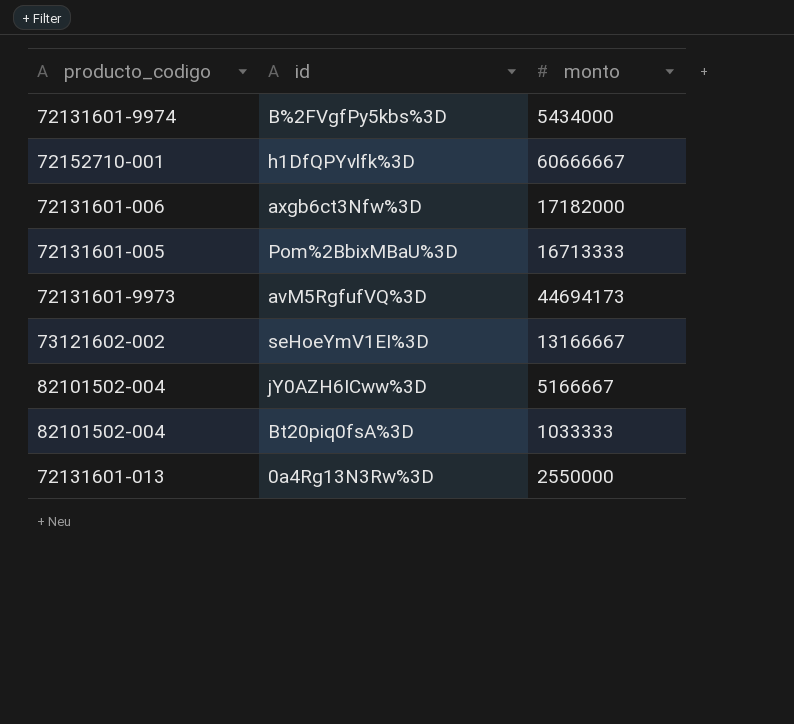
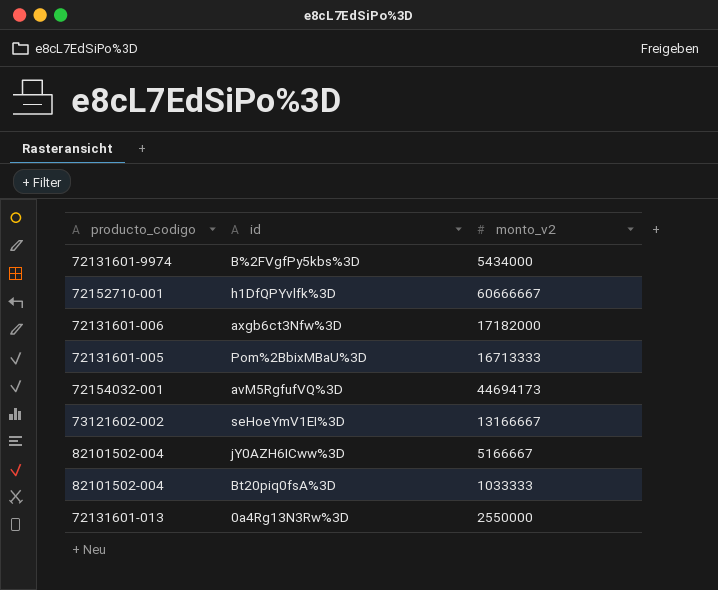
column name: monto -> monto_v2
avM5RgfufVQ%3D | producto_codigo: 72131601-9973 -> 72154032-001

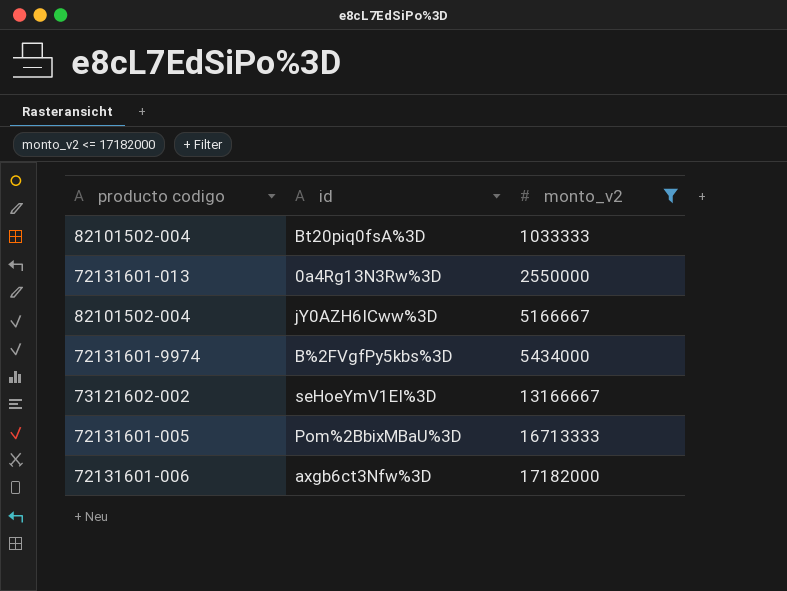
filter: none -> monto_v2 <= 17182000
row order: none -> monto_v2 ascending
column name: producto_codigo -> producto codigo

